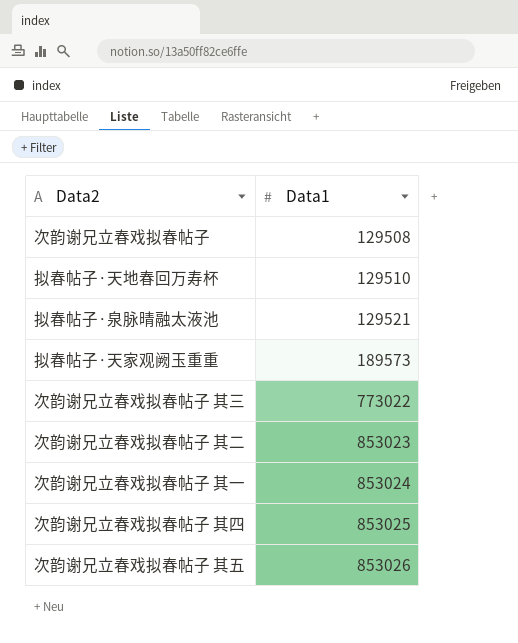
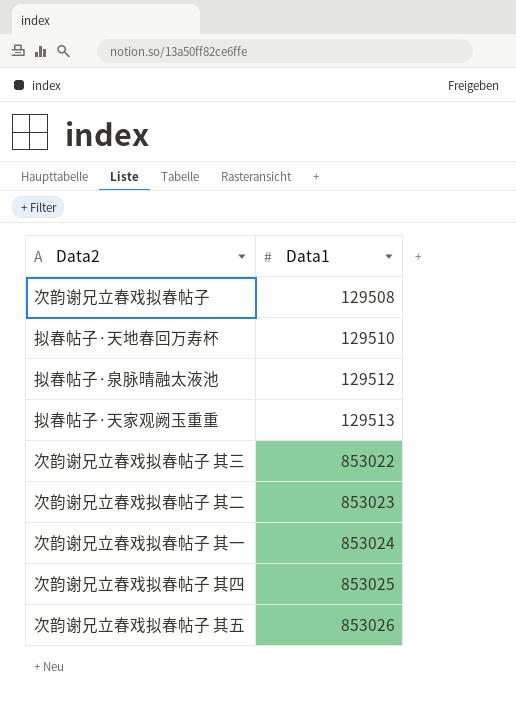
拟春帖子·泉脉晴融太液池 | Data1: 129521 -> 129512
拟春帖子·天家观阙玉重重 | Data1: 189573 -> 129513
次韵谢兄立春戏拟春帖子 其三 | Data1: 773022 -> 853022

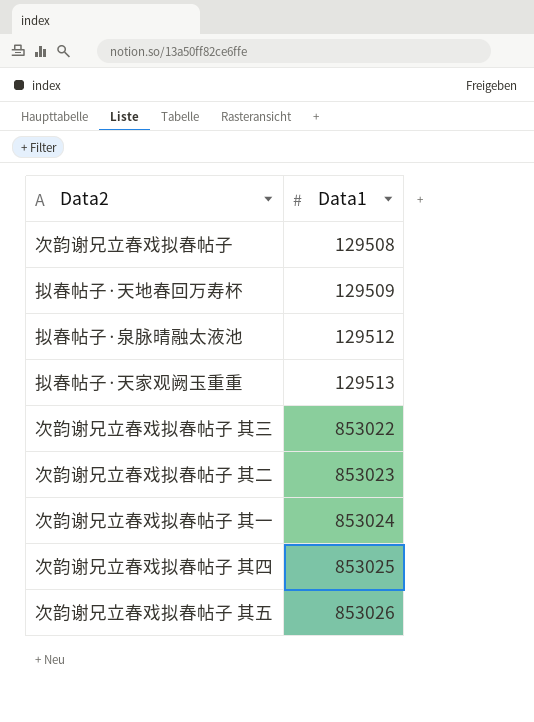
拟春帖子·天地春回万寿杯 | Data1: 129510 -> 129509

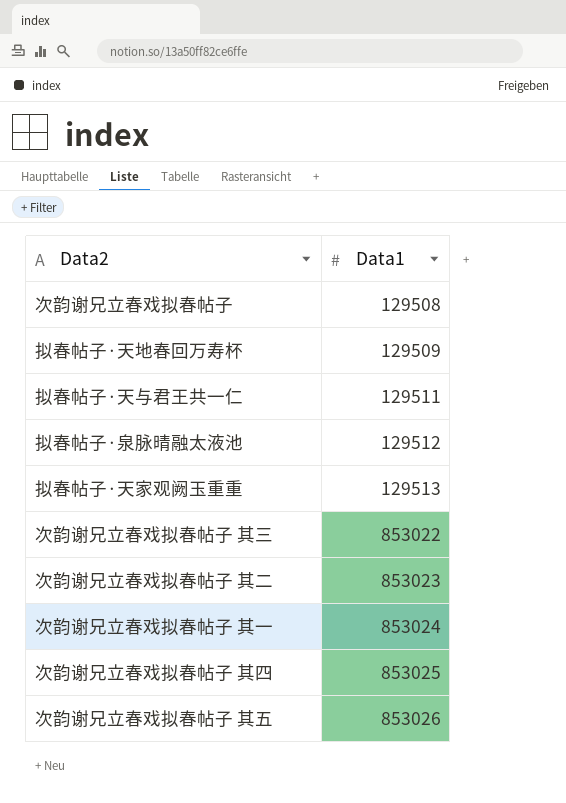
row 拟春帖子·天与君王共一仁: none -> 129511

